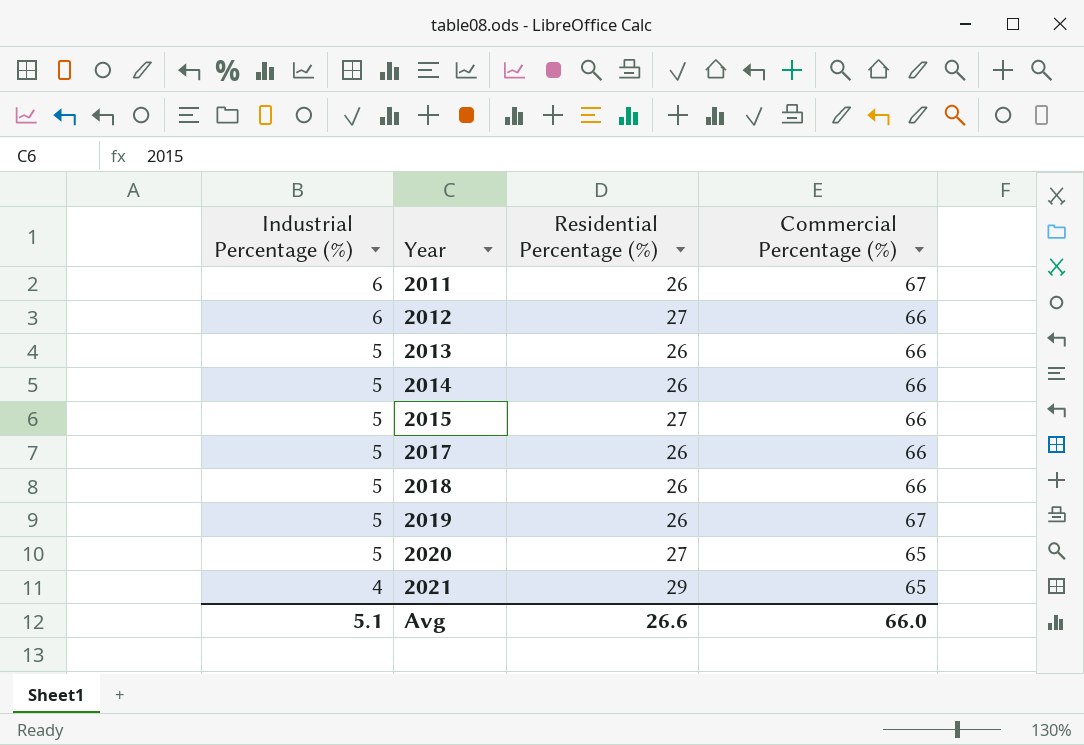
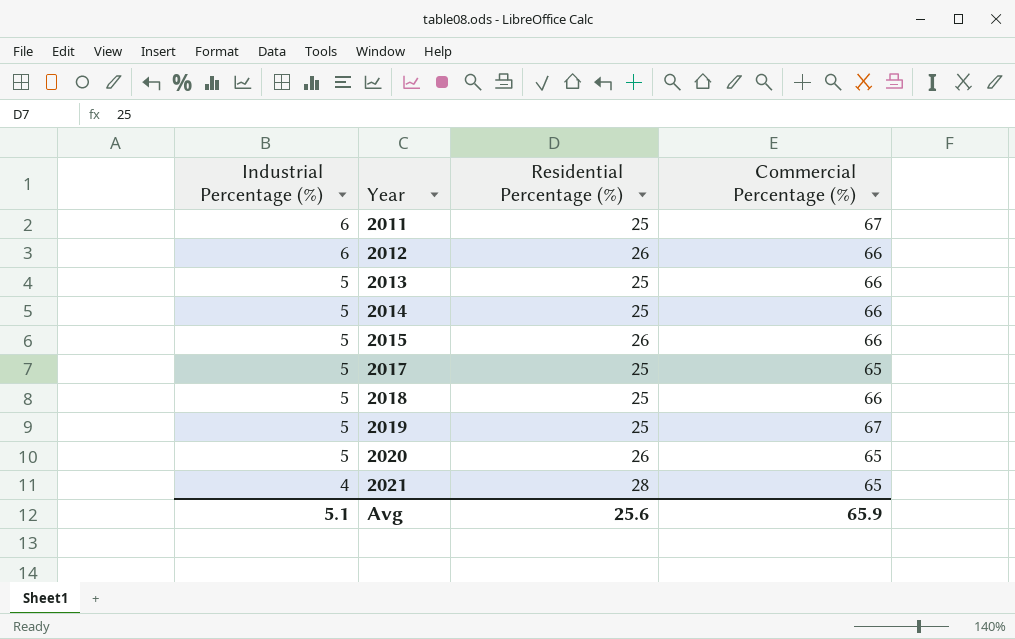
2011 | Residential Percentage (%): 26 -> 25
2012 | Residential Percentage (%): 27 -> 26
2013 | Residential Percentage (%): 26 -> 25
2014 | Residential Percentage (%): 26 -> 25
2015 | Residential Percentage (%): 27 -> 26
2017 | Residential Percentage (%): 26 -> 25
2017 | Commercial Percentage (%): 66 -> 65
2018 | Residential Percentage (%): 26 -> 25
2019 | Residential Percentage (%): 26 -> 25
2020 | Residential Percentage (%): 27 -> 26
2021 | Residential Percentage (%): 29 -> 28
Avg | Residential Percentage (%): 26.6 -> 25.6
Avg | Commercial Percentage (%): 66.0 -> 65.9

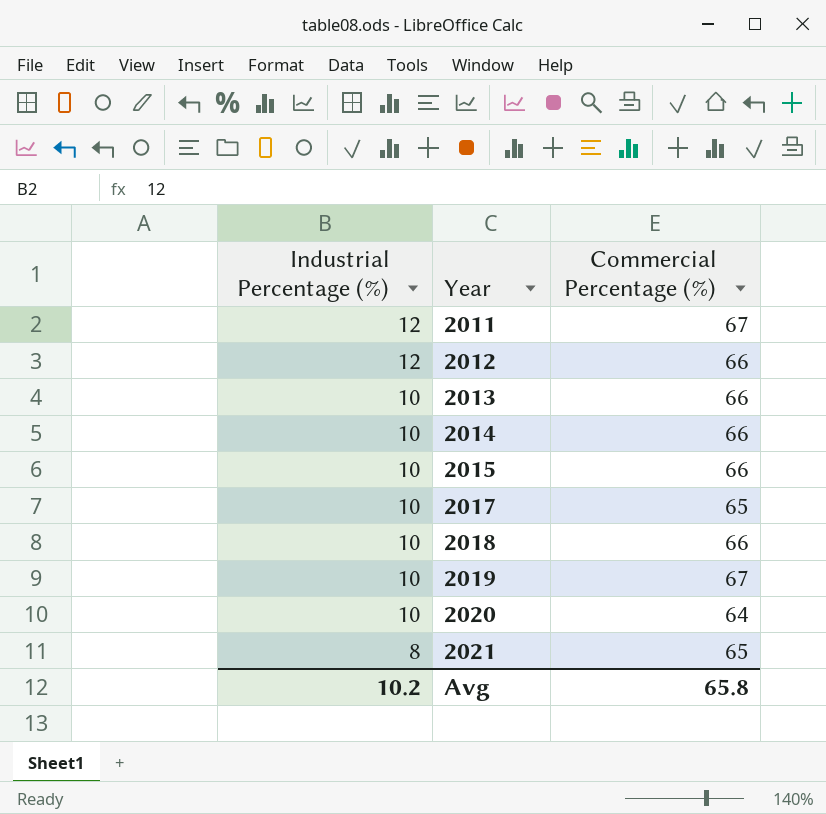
column Residential Percentage (%) | position: 3 -> none
2011 | Industrial Percentage (%): 6 -> 12
2012 | Industrial Percentage (%): 6 -> 12
2013 | Industrial Percentage (%): 5 -> 10
2014 | Industrial Percentage (%): 5 -> 10
2015 | Industrial Percentage (%): 5 -> 10
2017 | Industrial Percentage (%): 5 -> 10
2018 | Industrial Percentage (%): 5 -> 10
2019 | Industrial Percentage (%): 5 -> 10
2020 | Industrial Percentage (%): 5 -> 10
2020 | Commercial Percentage (%): 65 -> 64
2021 | Industrial Percentage (%): 4 -> 8
Avg | Industrial Percentage (%): 5.1 -> 10.2
Avg | Commercial Percentage (%): 65.9 -> 65.8

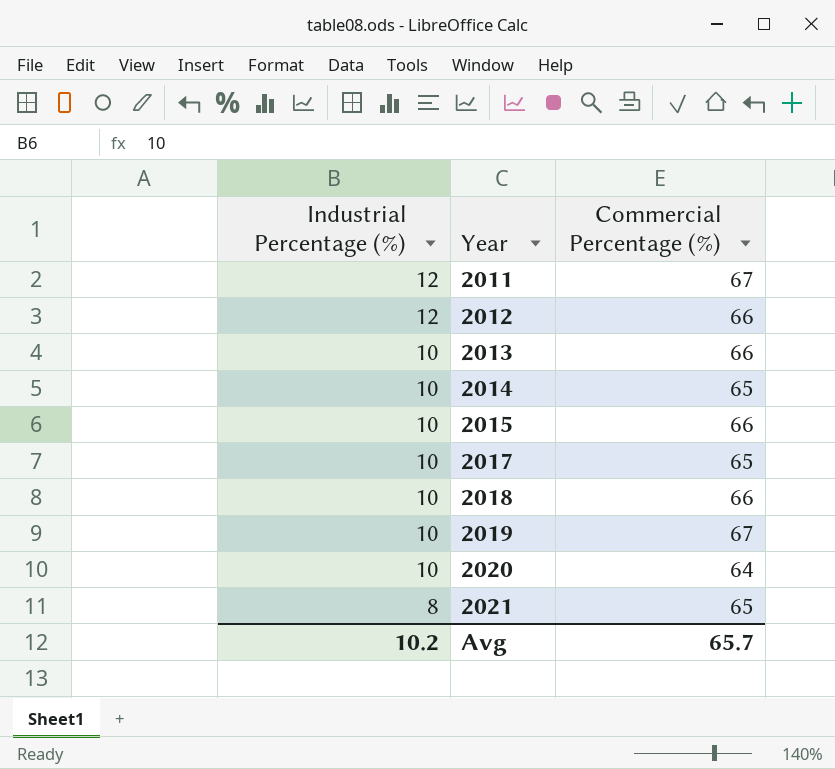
2014 | Commercial Percentage (%): 66 -> 65
Avg | Commercial Percentage (%): 65.8 -> 65.7

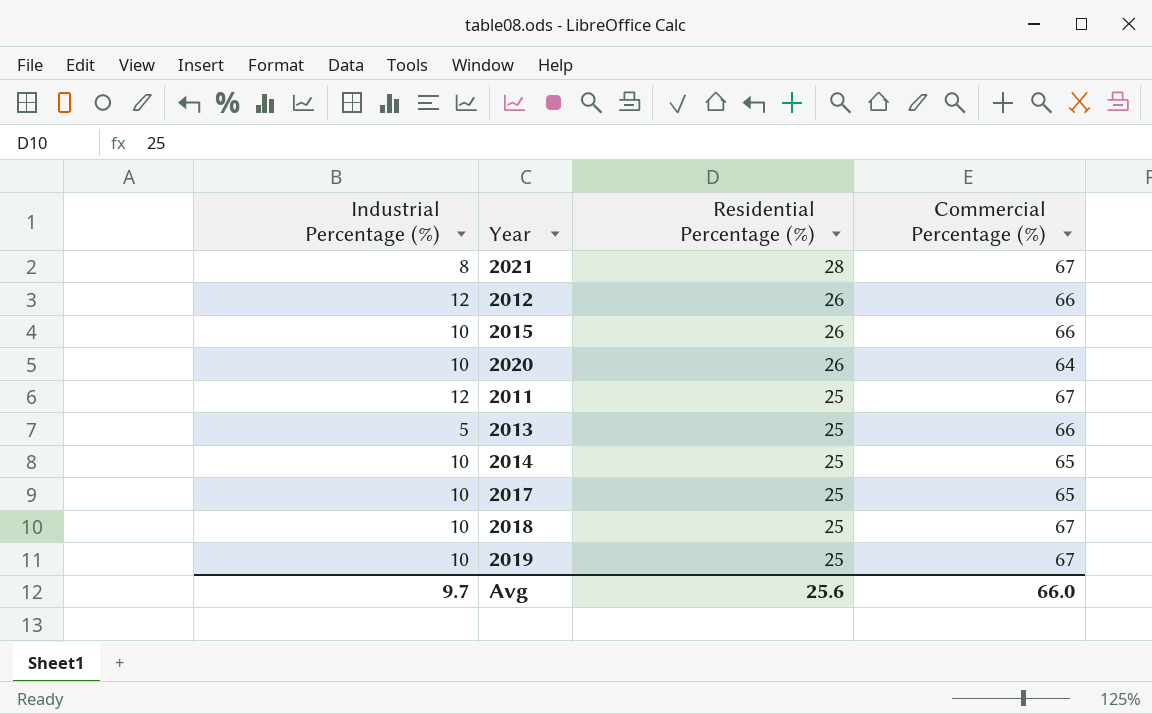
row order: Industrial Percentage (%) descending -> Residential Percentage (%) descending
column Residential Percentage (%) | position: none -> 3
2021 | Commercial Percentage (%): 65 -> 67
2013 | Industrial Percentage (%): 10 -> 5
2018 | Commercial Percentage (%): 66 -> 67
Avg | Industrial Percentage (%): 10.2 -> 9.7
Avg | Commercial Percentage (%): 65.7 -> 66.0

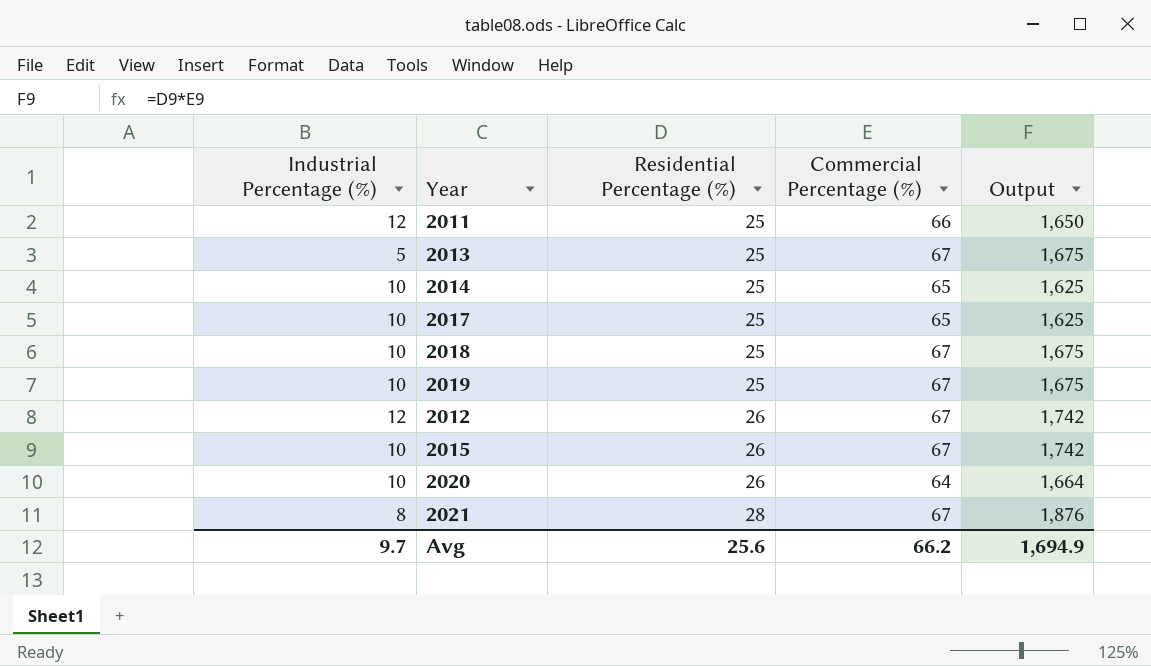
row order: Residential Percentage (%) descending -> Residential Percentage (%) ascending
column Output | formula: none -> [Residential Percentage (%)] * [Commercial Percentage (%)]
2011 | Commercial Percentage (%): 67 -> 66
2013 | Commercial Percentage (%): 66 -> 67
2012 | Commercial Percentage (%): 66 -> 67
2015 | Commercial Percentage (%): 66 -> 67
Avg | Commercial Percentage (%): 66.0 -> 66.2

